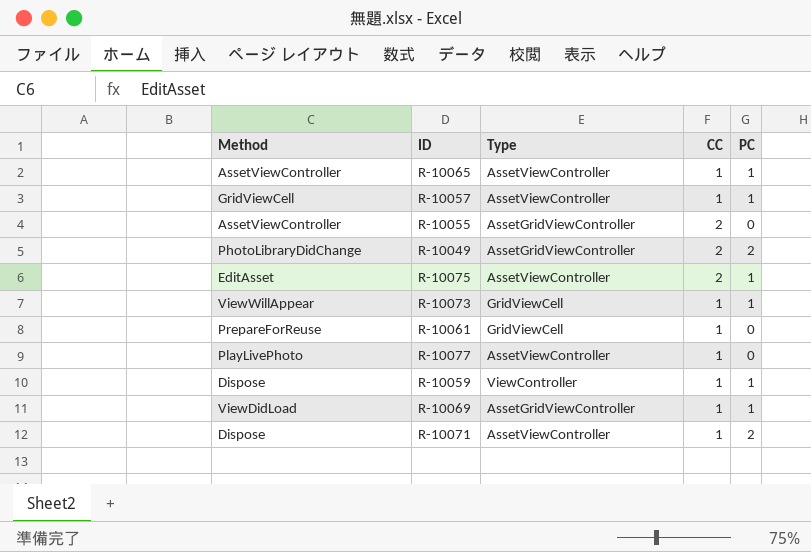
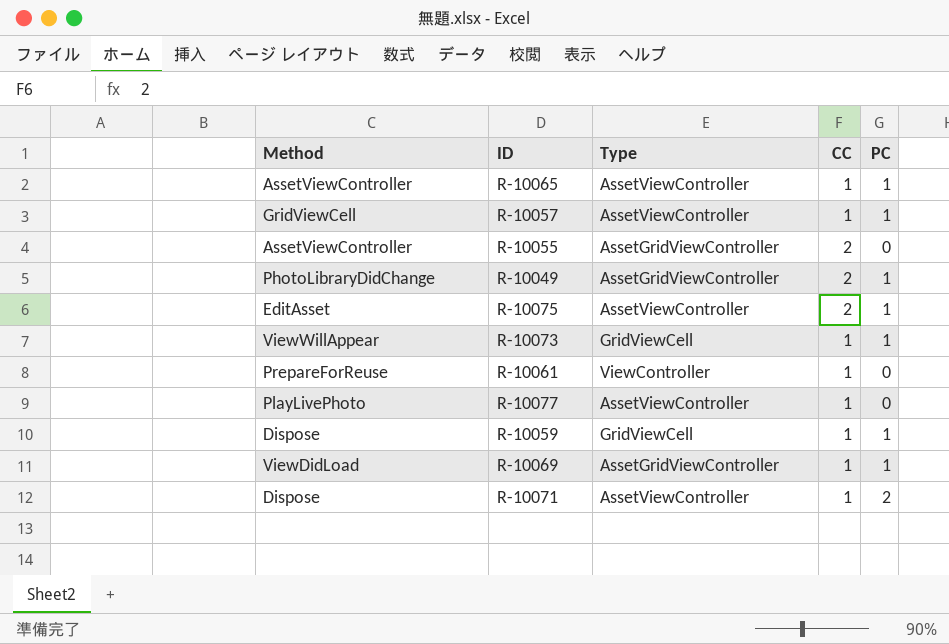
R-10049 | PC: 2 -> 1
R-10061 | Type: GridViewCell -> ViewController
R-10059 | Type: ViewController -> GridViewCell

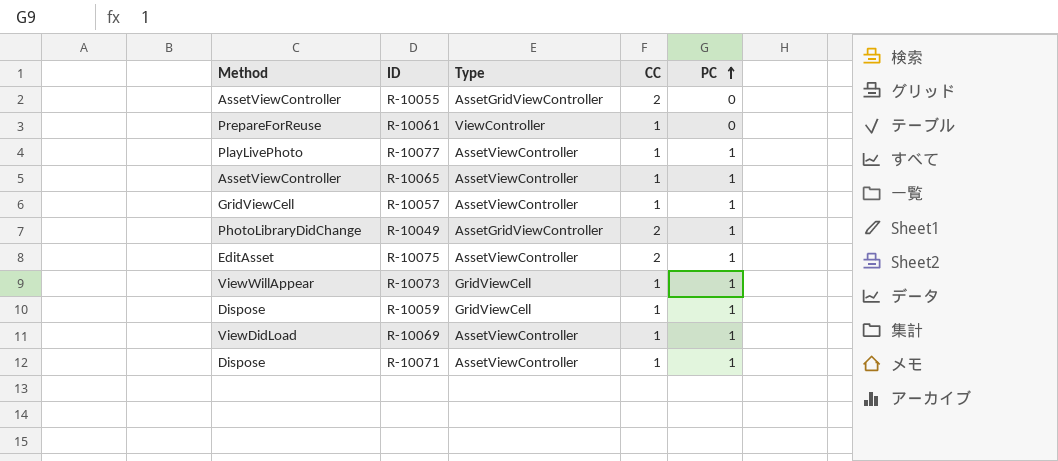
row order: none -> PC ascending
R-10077 | PC: 0 -> 1
R-10069 | Type: AssetGridViewController -> AssetViewController
R-10071 | PC: 2 -> 1

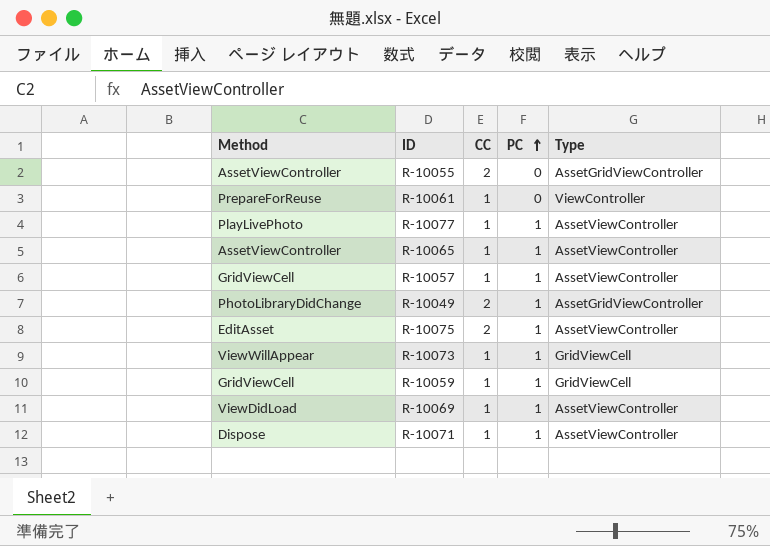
column Type | position: 3 -> 5
R-10059 | Method: Dispose -> GridViewCell

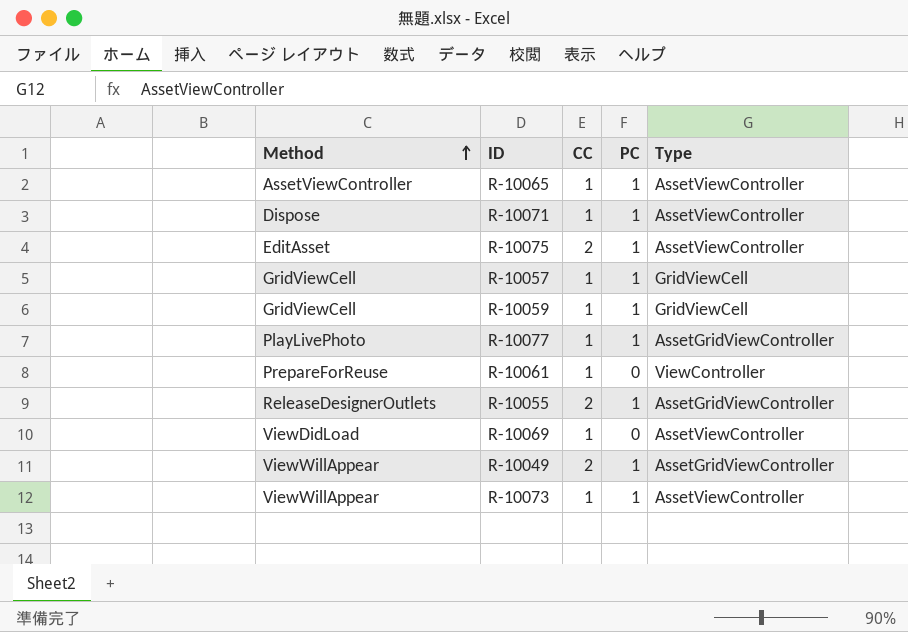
row order: PC ascending -> Method ascending
R-10057 | Type: AssetViewController -> GridViewCell
R-10077 | Type: AssetViewController -> AssetGridViewController
R-10055 | Method: AssetViewController -> ReleaseDesignerOutlets
R-10055 | PC: 0 -> 1
R-10069 | PC: 1 -> 0
R-10049 | Method: PhotoLibraryDidChange -> ViewWillAppear
R-10073 | Type: GridViewCell -> AssetViewController

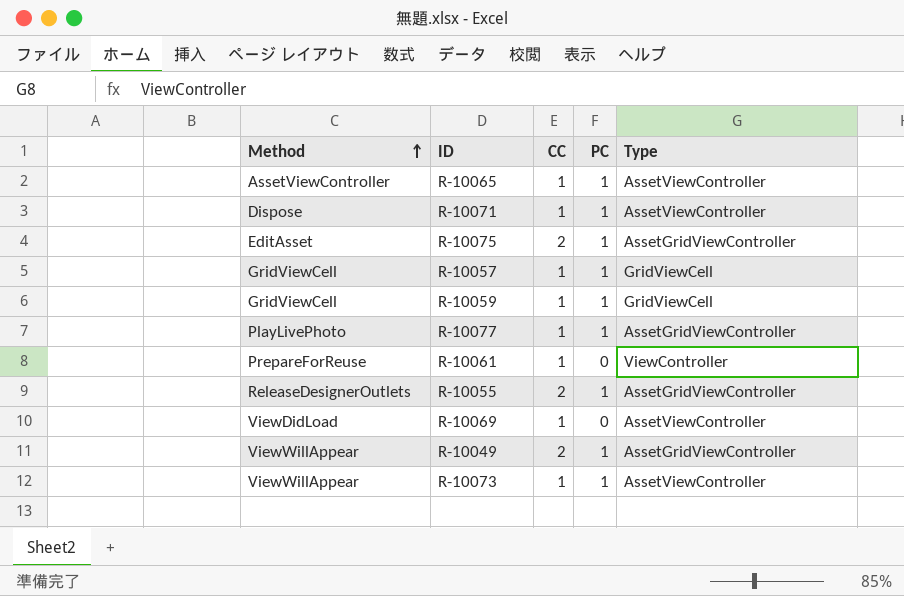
R-10075 | Type: AssetViewController -> AssetGridViewController

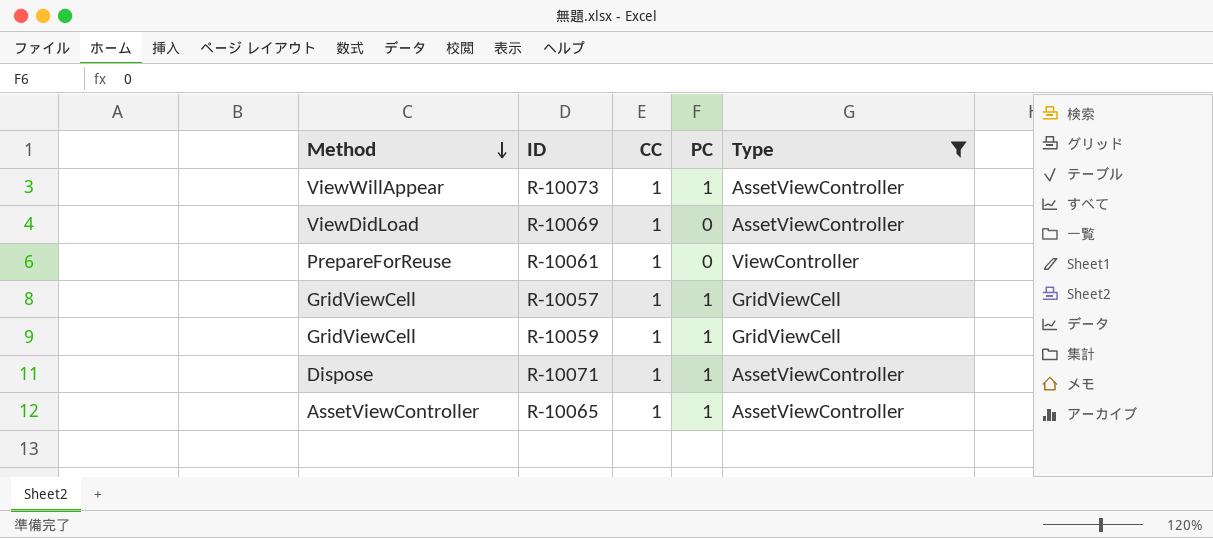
filter: none -> Type != AssetGridViewController
row order: Method ascending -> Method descending

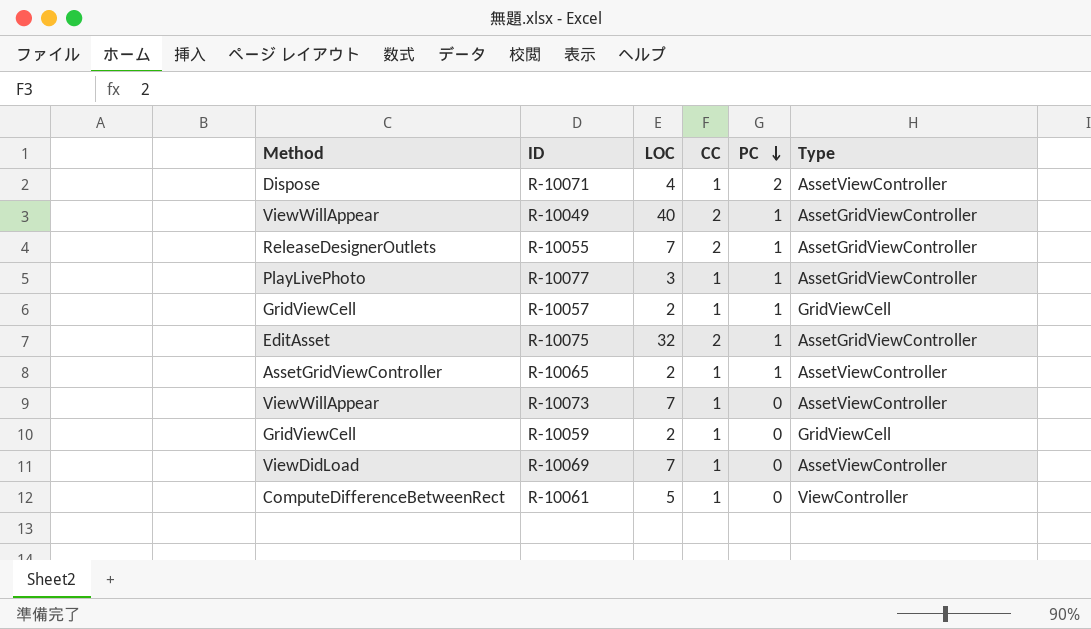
filter: Type != AssetGridViewController -> none
row order: Method descending -> PC descending
column LOC | position: none -> 3
R-10071 | PC: 1 -> 2
R-10065 | Method: AssetViewController -> AssetGridViewController
R-10073 | PC: 1 -> 0
R-10059 | PC: 1 -> 0
R-10061 | Method: PrepareForReuse -> ComputeDifferenceBetweenRect

